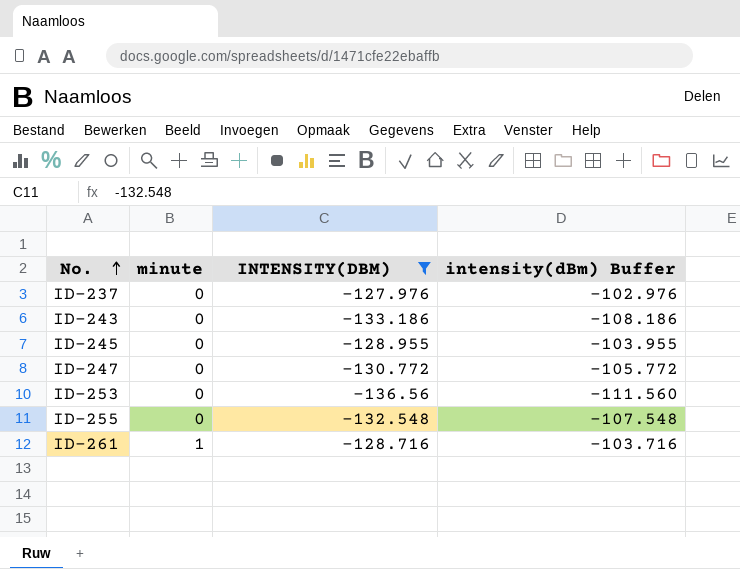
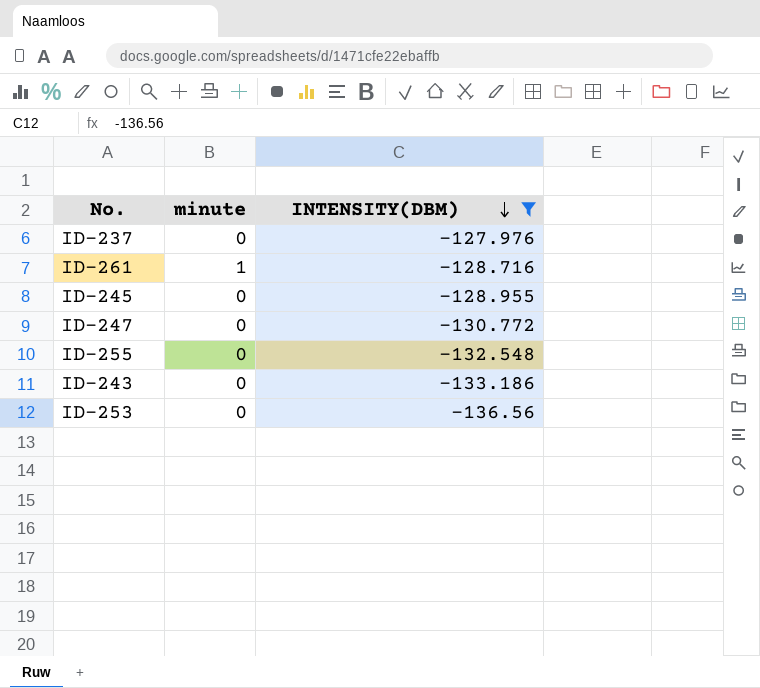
row order: No. ascending -> INTENSITY(DBM) descending
column intensity(dBm) Buffer | formula: [INTENSITY(DBM)] + 25 -> none

